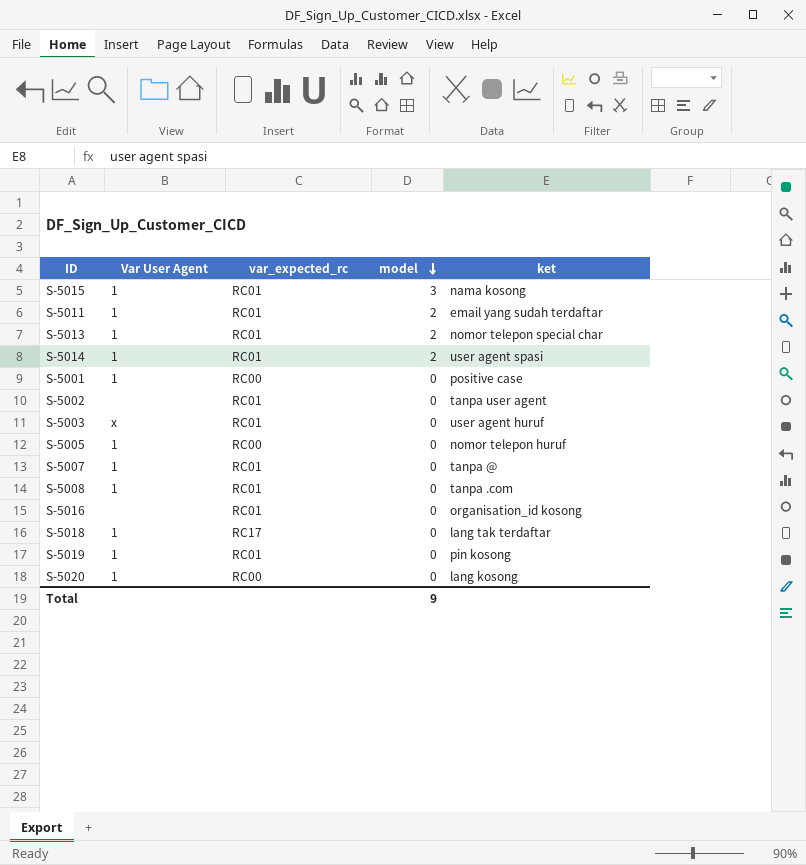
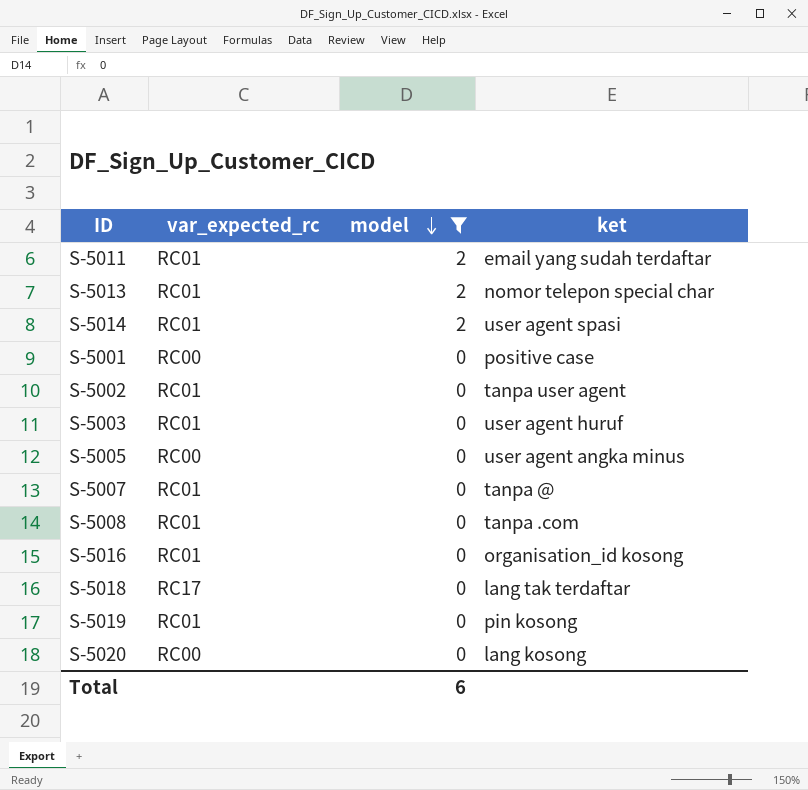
filter: none -> model != 3
column Var User Agent | position: 2 -> none
S-5005 | ket: nomor telepon huruf -> user agent angka minus
Total | model: 9 -> 6

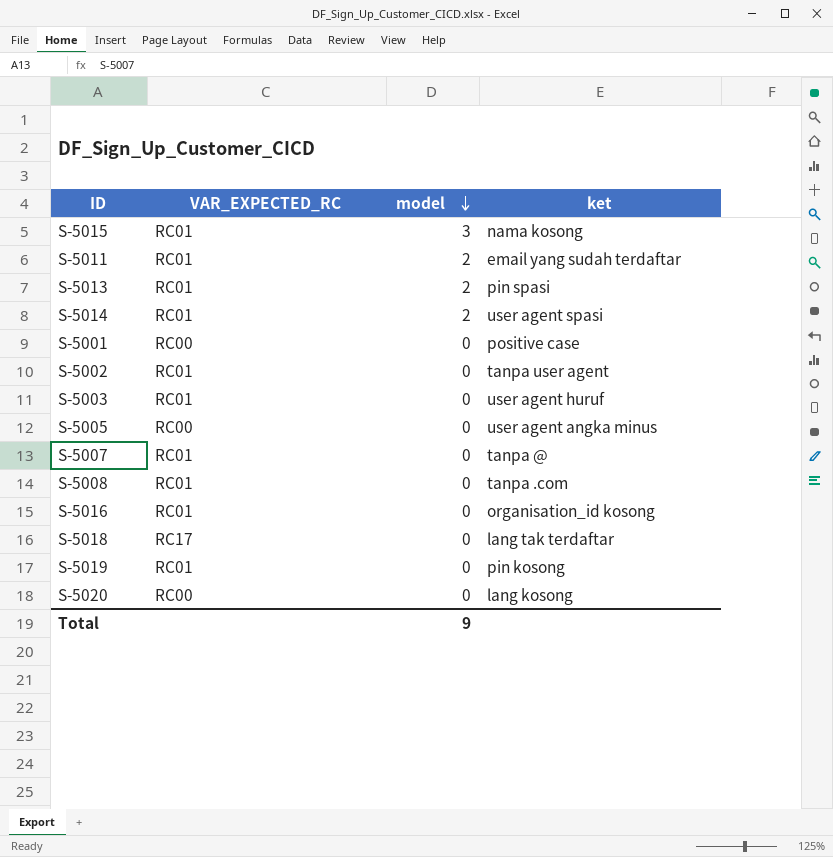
filter: model != 3 -> none
column name: var_expected_rc -> VAR_EXPECTED_RC
S-5013 | ket: nomor telepon special char -> pin spasi
Total | model: 6 -> 9

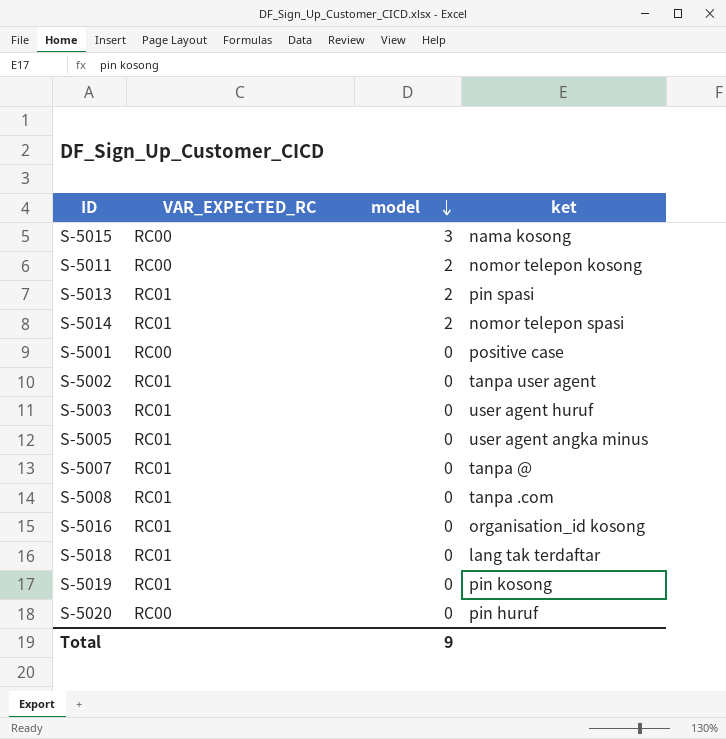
S-5015 | VAR_EXPECTED_RC: RC01 -> RC00
S-5011 | VAR_EXPECTED_RC: RC01 -> RC00
S-5011 | ket: email yang sudah terdaftar -> nomor telepon kosong
S-5014 | ket: user agent spasi -> nomor telepon spasi
S-5005 | VAR_EXPECTED_RC: RC00 -> RC01
S-5018 | VAR_EXPECTED_RC: RC17 -> RC01
S-5020 | ket: lang kosong -> pin huruf

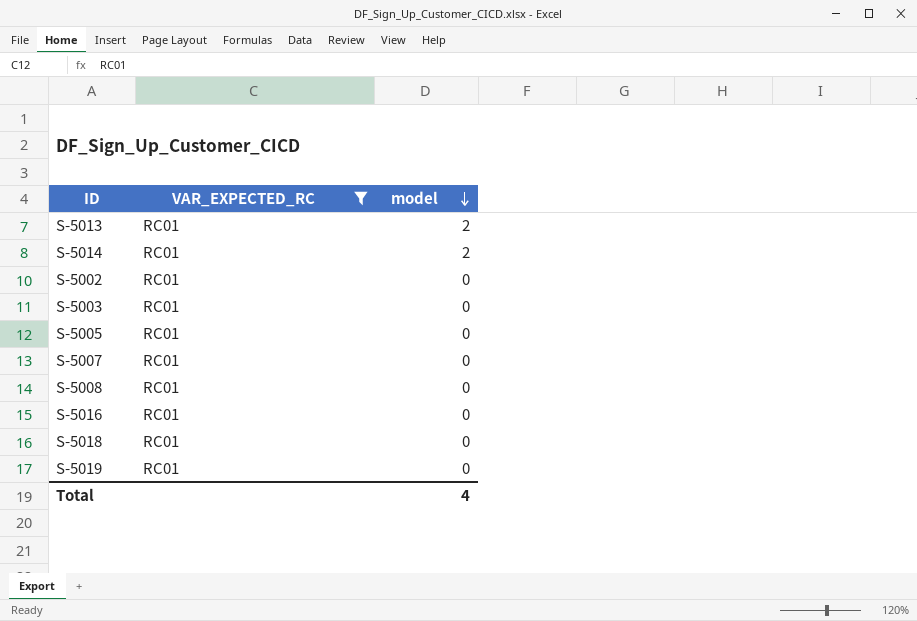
filter: none -> VAR_EXPECTED_RC = RC01
column ket | position: 4 -> none
Total | model: 9 -> 4

